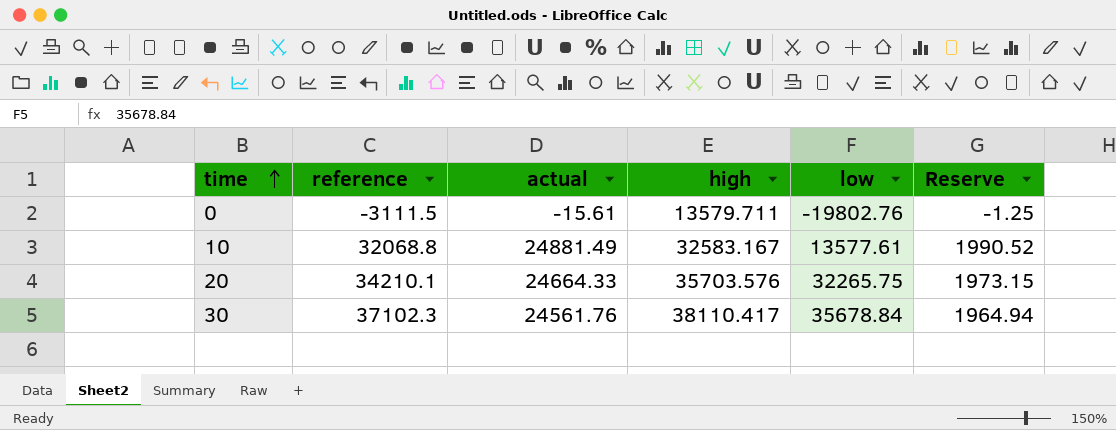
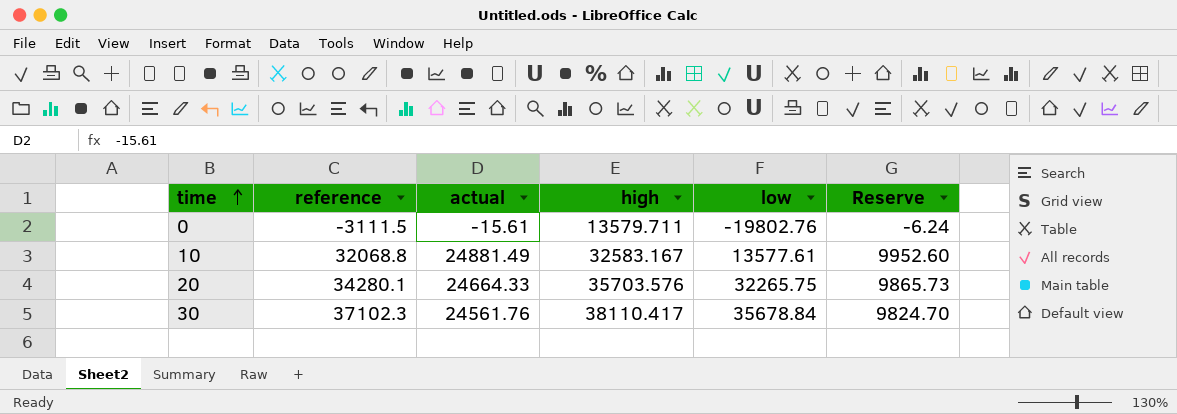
column Reserve | formula: [actual] * 0.08 -> [actual] * 0.4
20 | reference: 34210.1 -> 34280.1

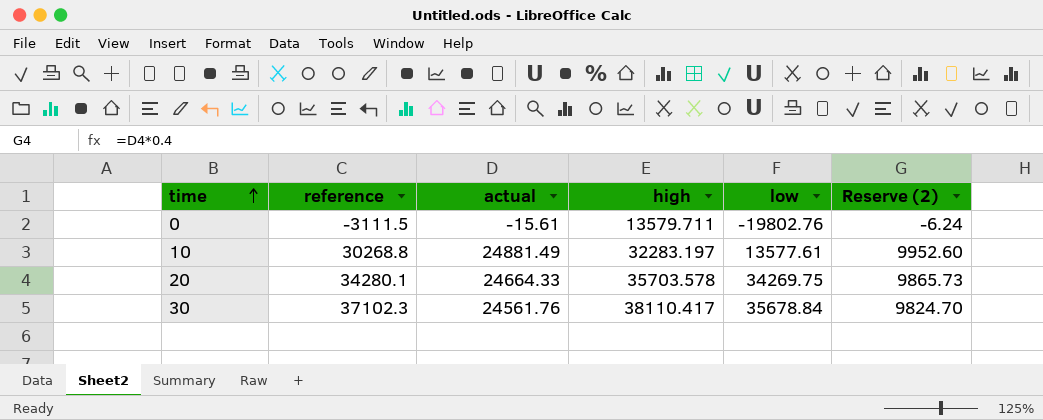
column name: Reserve -> Reserve (2)
10 | reference: 32068.8 -> 30268.8
10 | high: 32583.167 -> 32283.197
20 | high: 35703.576 -> 35703.578
20 | low: 32265.75 -> 34269.75

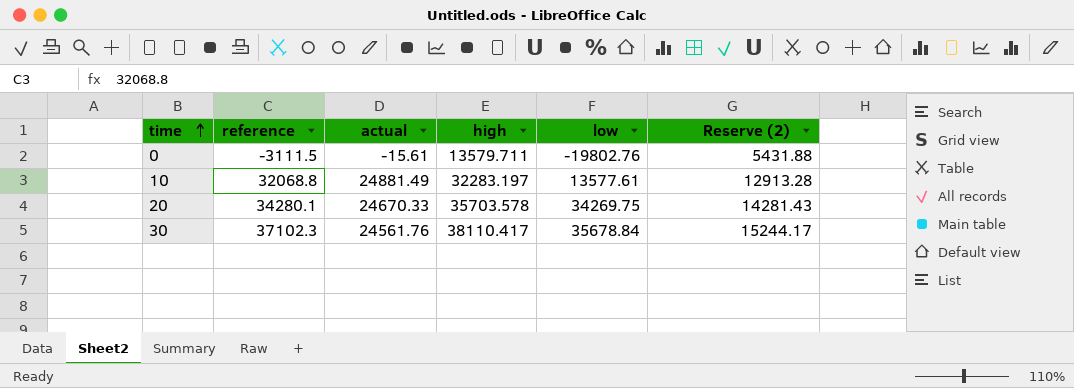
column Reserve (2) | formula: [actual] * 0.4 -> [high] * 0.4
10 | reference: 30268.8 -> 32068.8
20 | actual: 24664.33 -> 24670.33

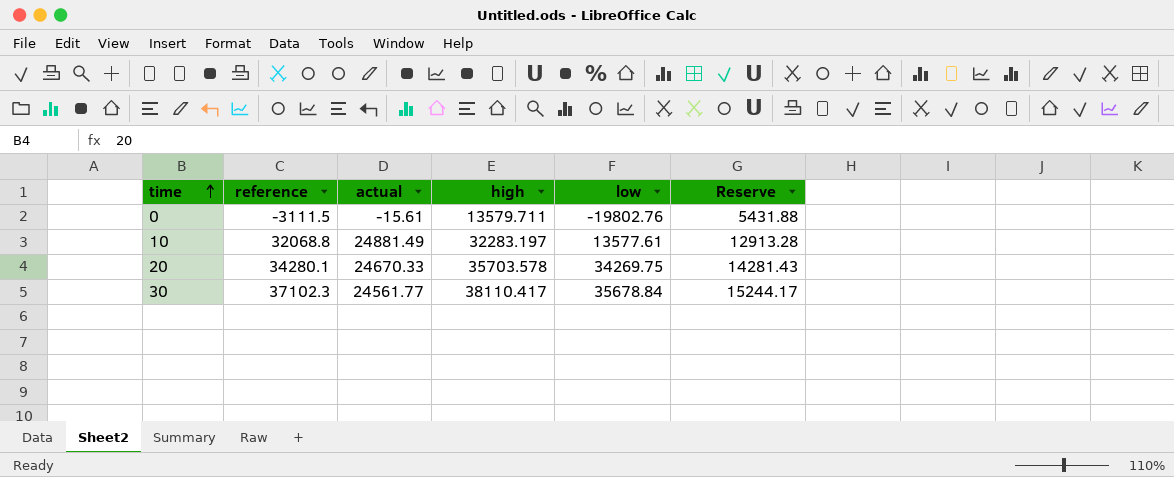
column name: Reserve (2) -> Reserve
30 | actual: 24561.76 -> 24561.77

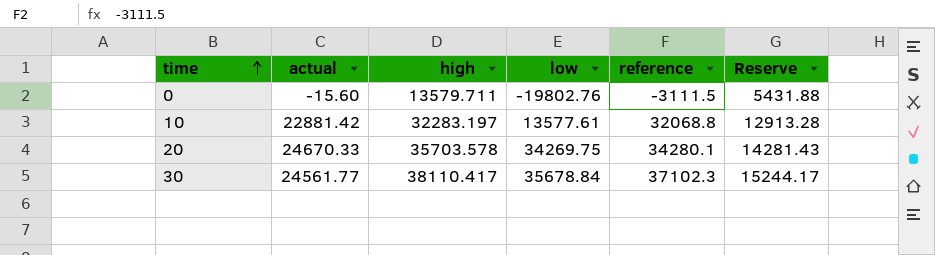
column reference | position: 2 -> 5
0 | actual: -15.61 -> -15.60
10 | actual: 24881.49 -> 22881.42

